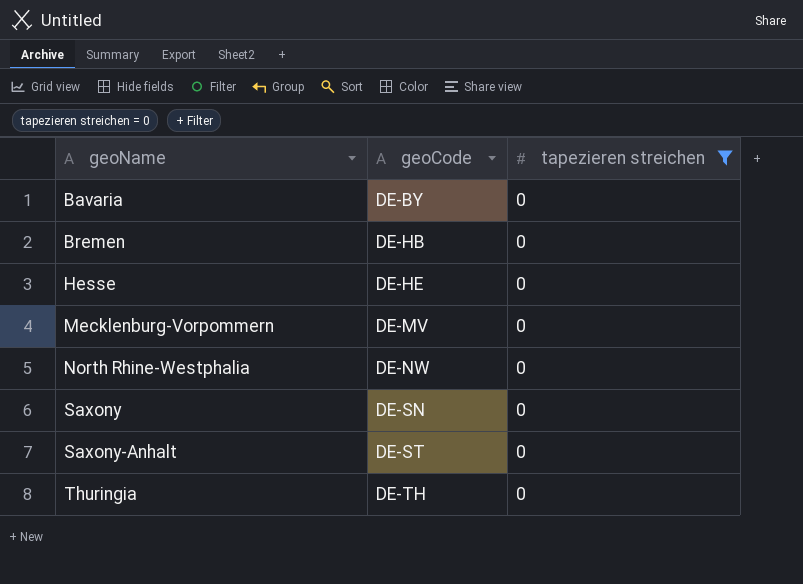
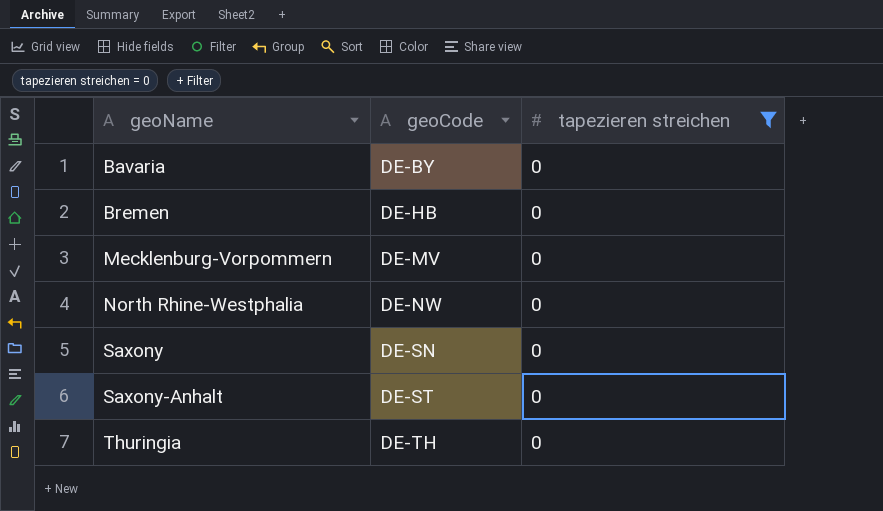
row Hesse: DE-HE | 0 -> none

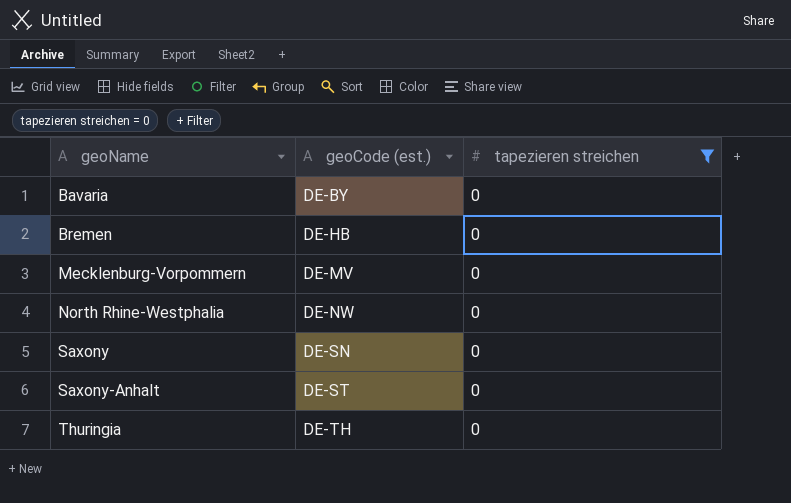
column name: geoCode -> geoCode (est.)

